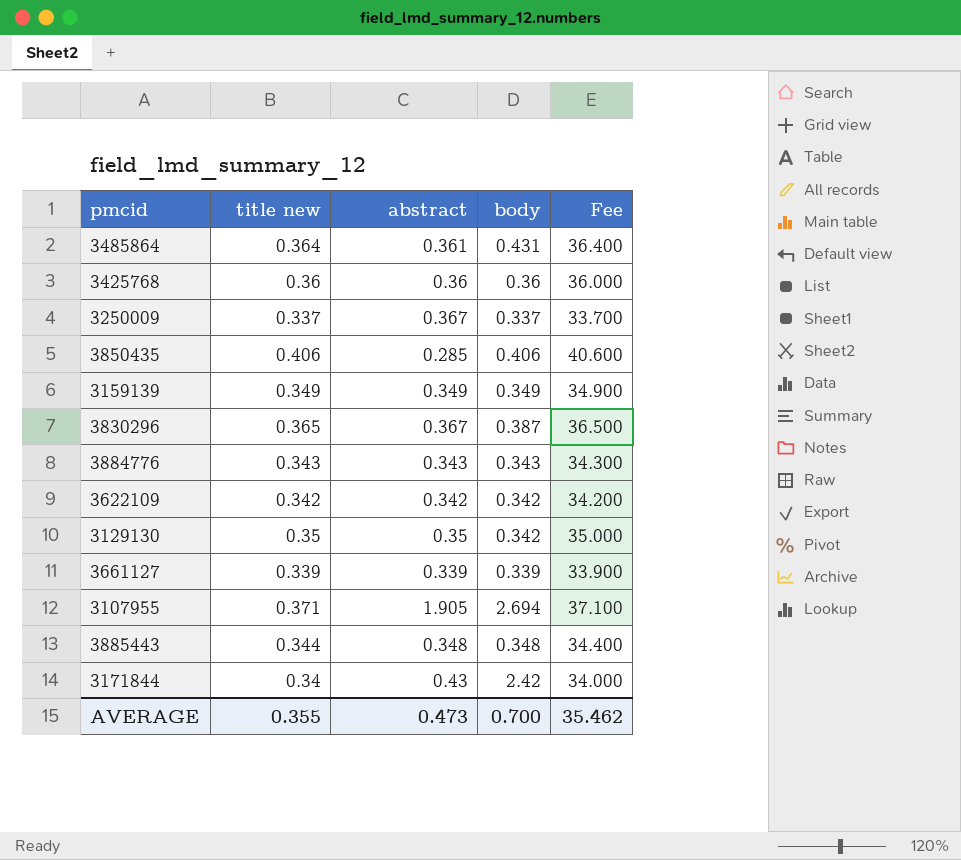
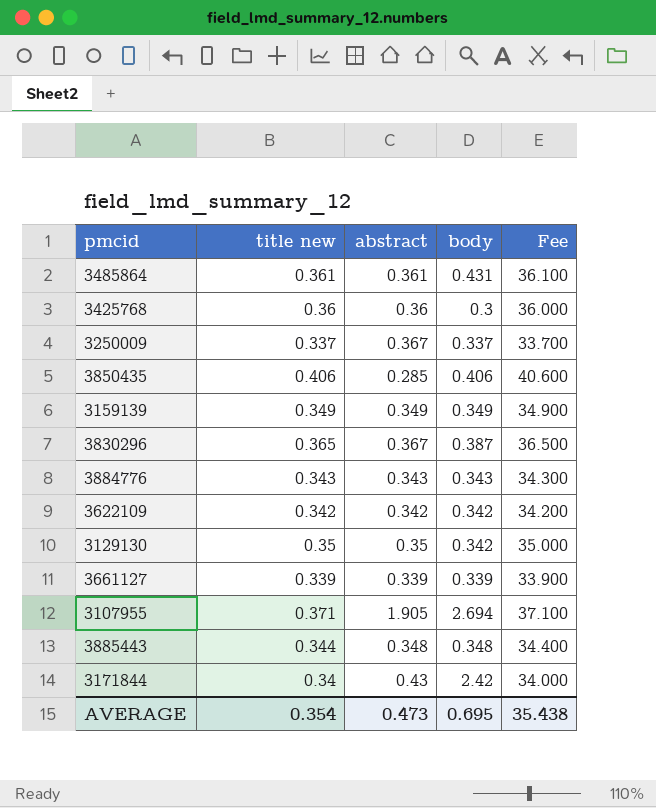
3485864 | title new: 0.364 -> 0.361
3485864 | Fee: 36.400 -> 36.100
3425768 | body: 0.36 -> 0.3
AVERAGE | title new: 0.355 -> 0.354
AVERAGE | body: 0.700 -> 0.695
AVERAGE | Fee: 35.462 -> 35.438

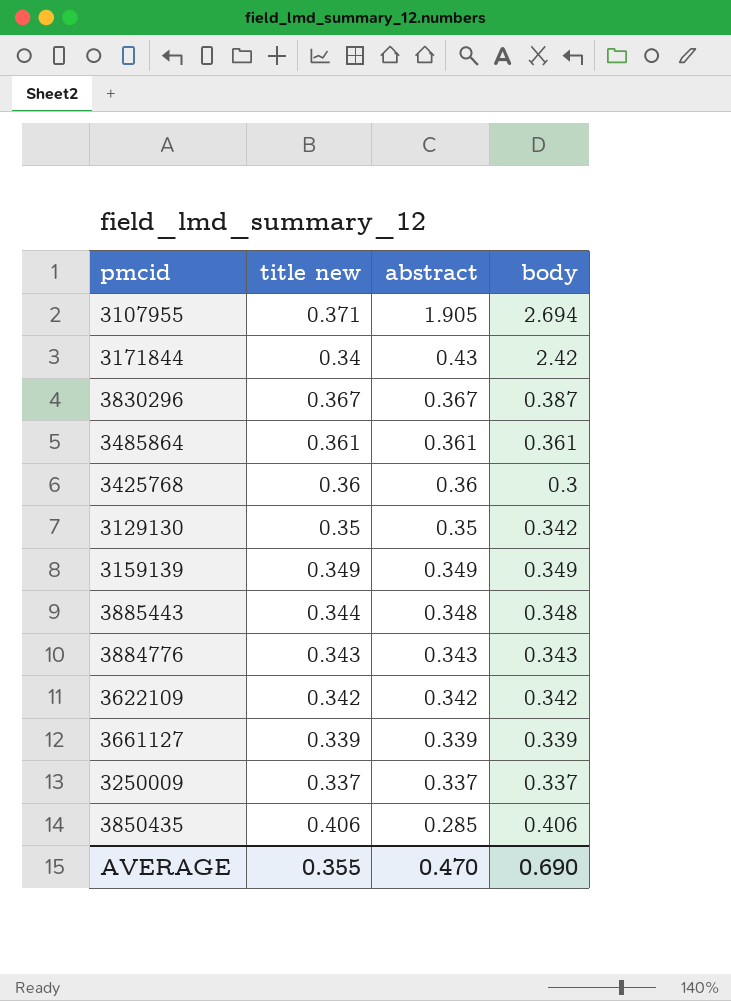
row order: none -> abstract descending
column Fee | formula: [title new] * 100 -> none
3830296 | title new: 0.365 -> 0.367
3485864 | body: 0.431 -> 0.361
3250009 | abstract: 0.367 -> 0.337
AVERAGE | title new: 0.354 -> 0.355
AVERAGE | abstract: 0.473 -> 0.470
AVERAGE | body: 0.695 -> 0.690

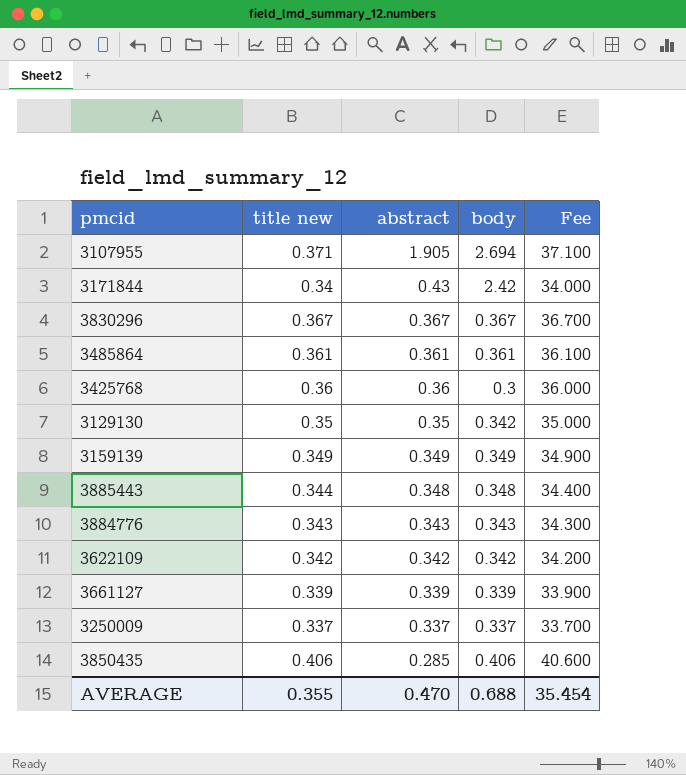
column Fee | formula: none -> [title new] * 100
3830296 | body: 0.387 -> 0.367
AVERAGE | body: 0.690 -> 0.688

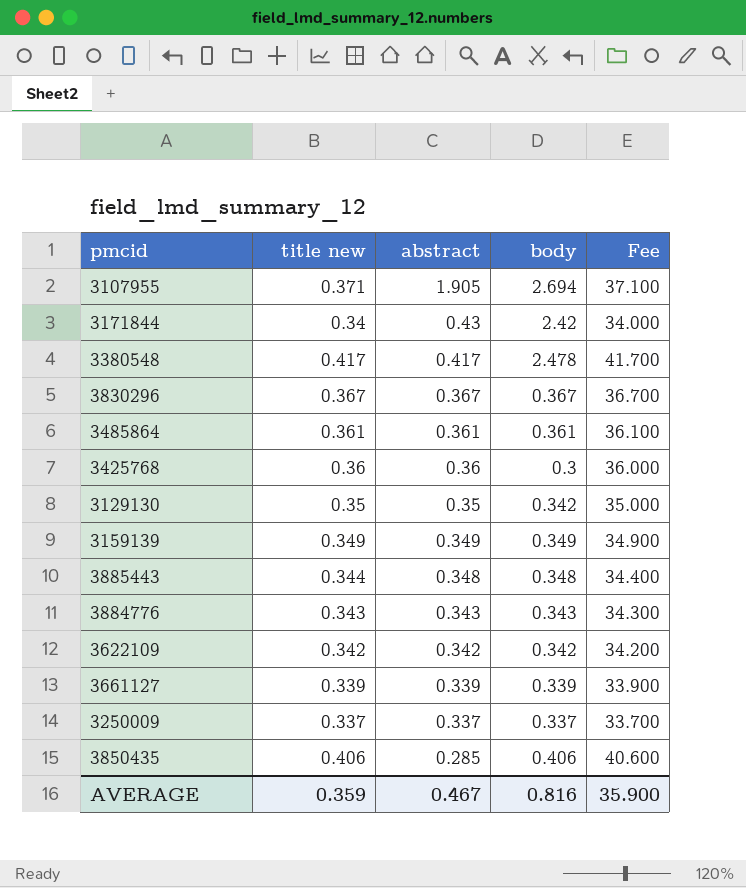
row 3380548: none -> 0.417 | 0.417 | 2.478 | 41.700
AVERAGE | title new: 0.355 -> 0.359
AVERAGE | abstract: 0.470 -> 0.467
AVERAGE | body: 0.688 -> 0.816
AVERAGE | Fee: 35.454 -> 35.900

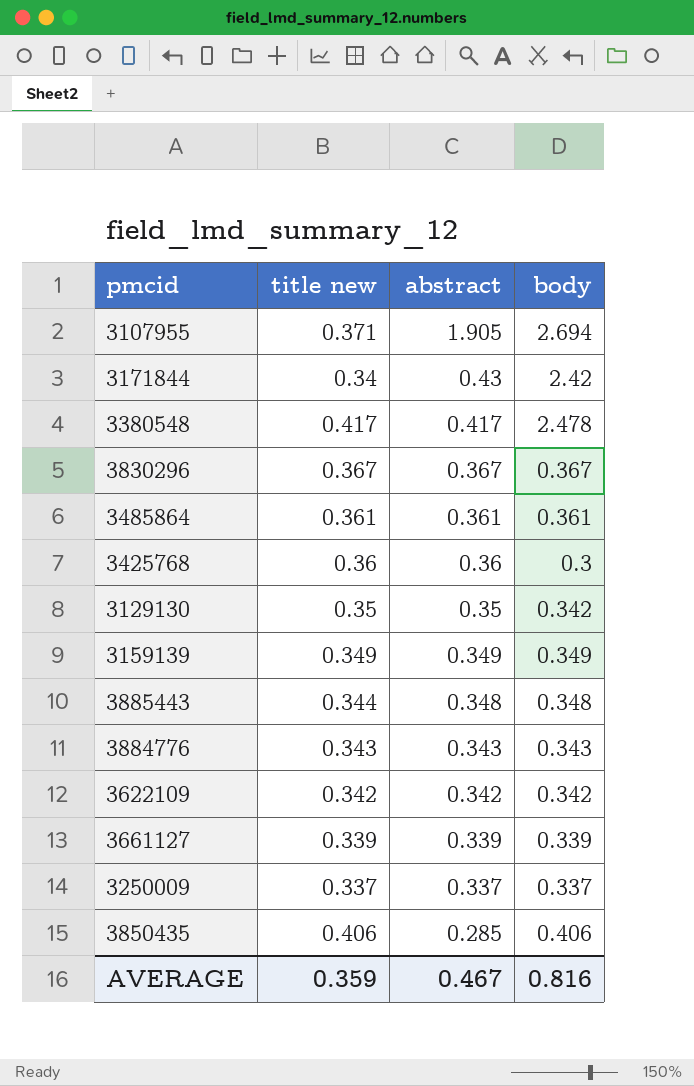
column Fee | formula: [title new] * 100 -> none

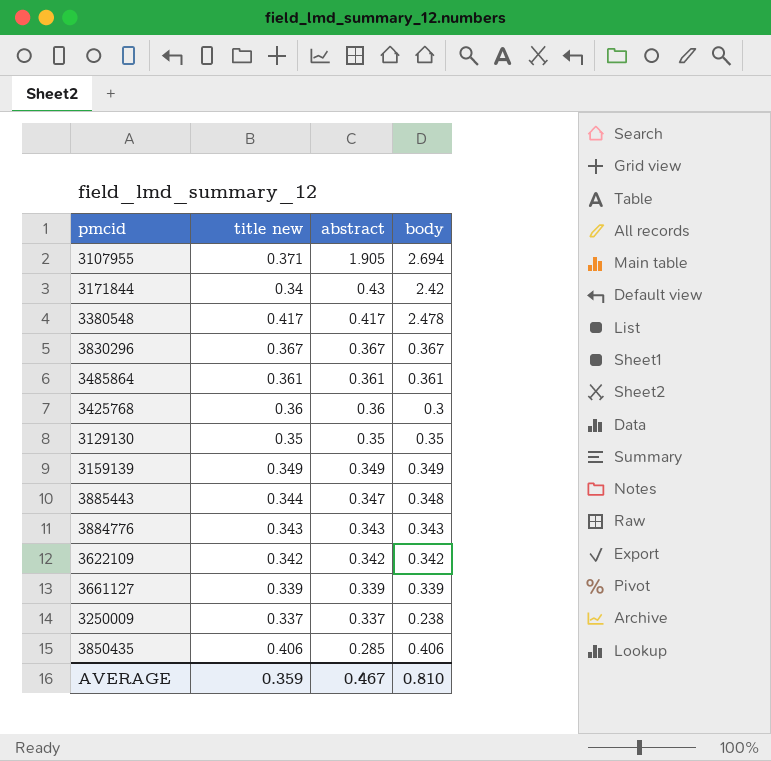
3129130 | body: 0.342 -> 0.35
3885443 | abstract: 0.348 -> 0.347
3250009 | body: 0.337 -> 0.238
AVERAGE | body: 0.816 -> 0.810

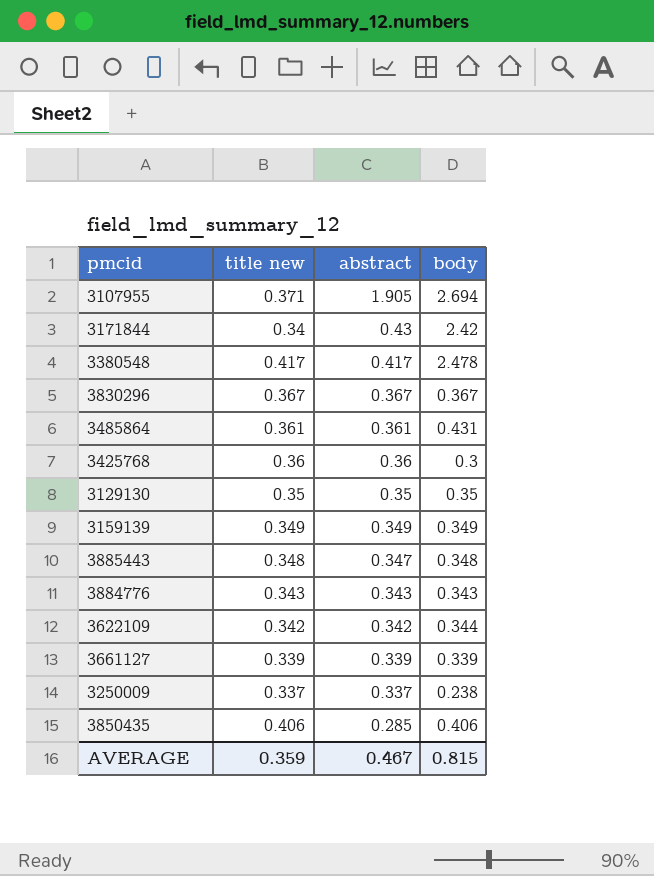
3485864 | body: 0.361 -> 0.431
3885443 | title new: 0.344 -> 0.348
3622109 | body: 0.342 -> 0.344
AVERAGE | body: 0.810 -> 0.815

